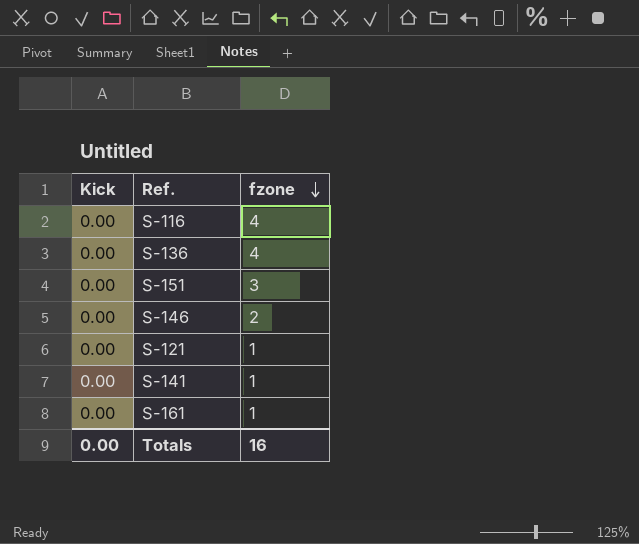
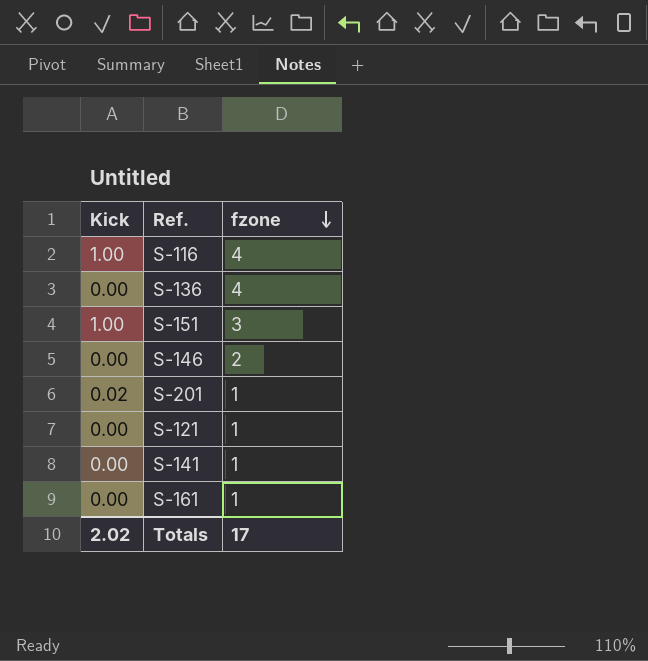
S-116 | Kick: 0.00 -> 1.00
S-151 | Kick: 0.00 -> 1.00
row S-201: none -> 0.02 | 1
Totals | Kick: 0.00 -> 2.02
Totals | fzone: 16 -> 17

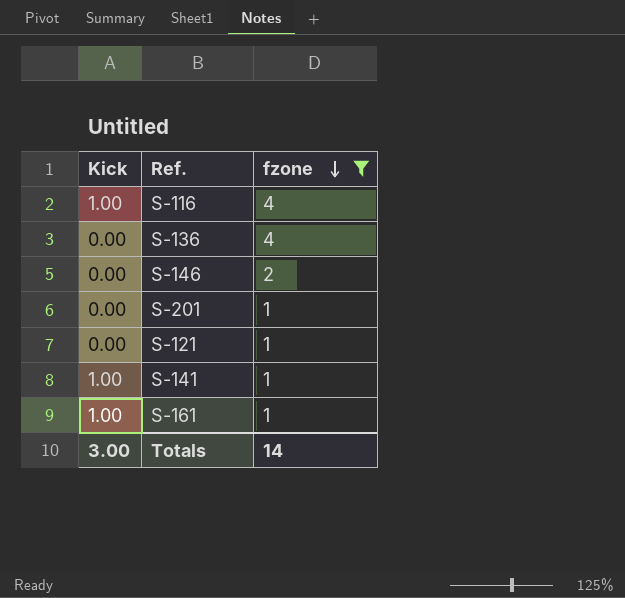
filter: none -> fzone != 3
S-201 | Kick: 0.02 -> 0.00
S-141 | Kick: 0.00 -> 1.00
S-161 | Kick: 0.00 -> 1.00
Totals | Kick: 2.02 -> 3.00
Totals | fzone: 17 -> 14

